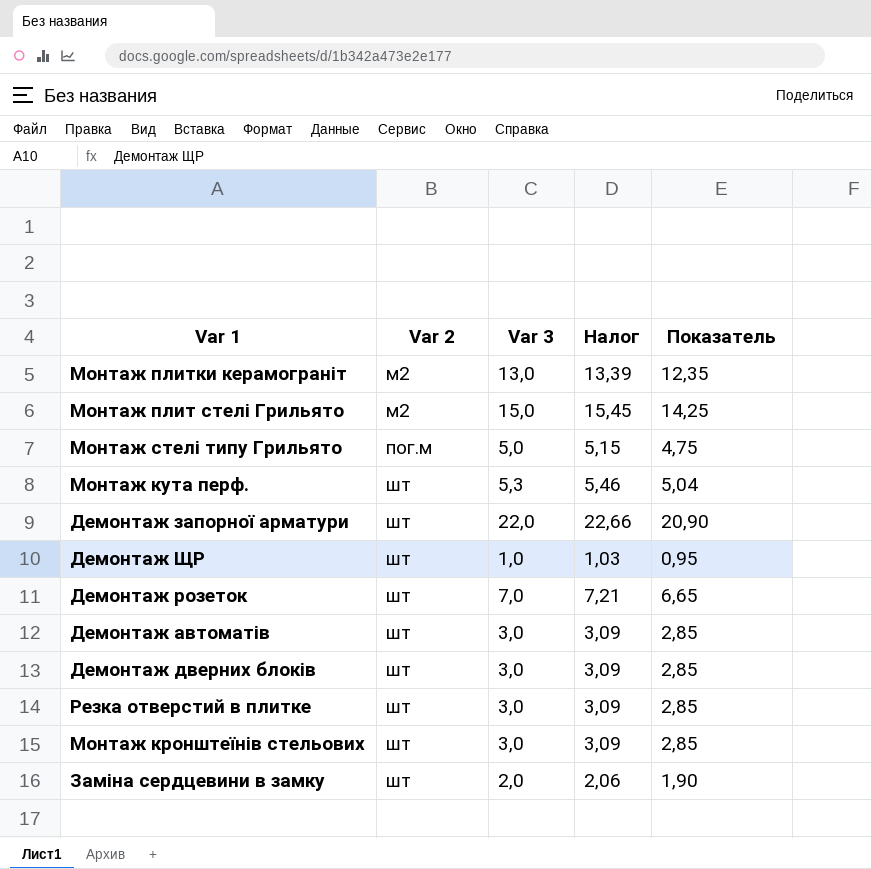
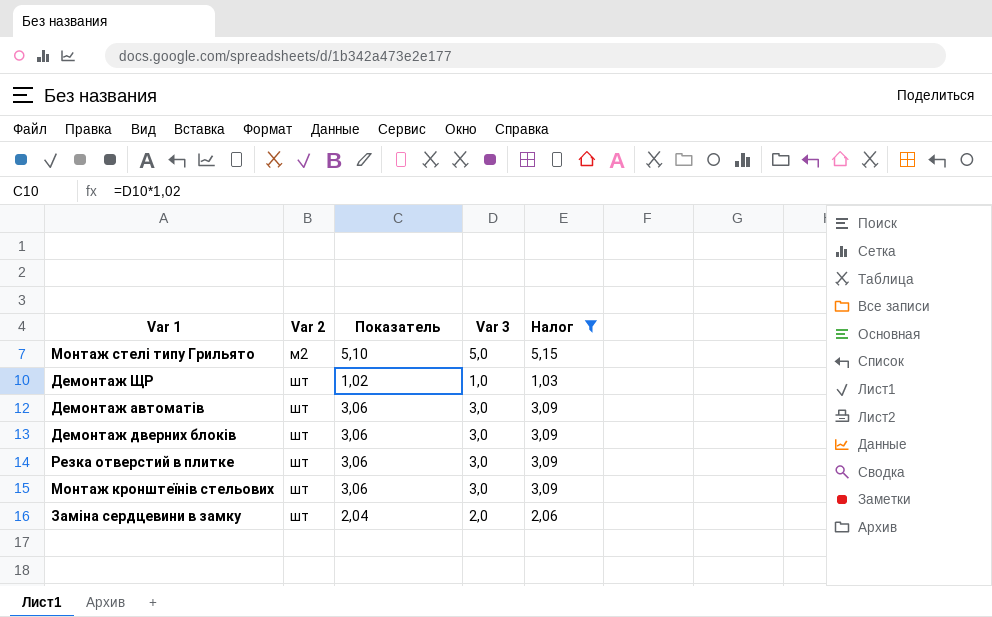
filter: none -> Налог <= 5,15
column Показатель | formula: [Var 3] * 0,95 -> [Var 3] * 1,02
column Показатель | position: 5 -> 3
Монтаж стелі типу Грильято | Var 2: пог.м -> м2

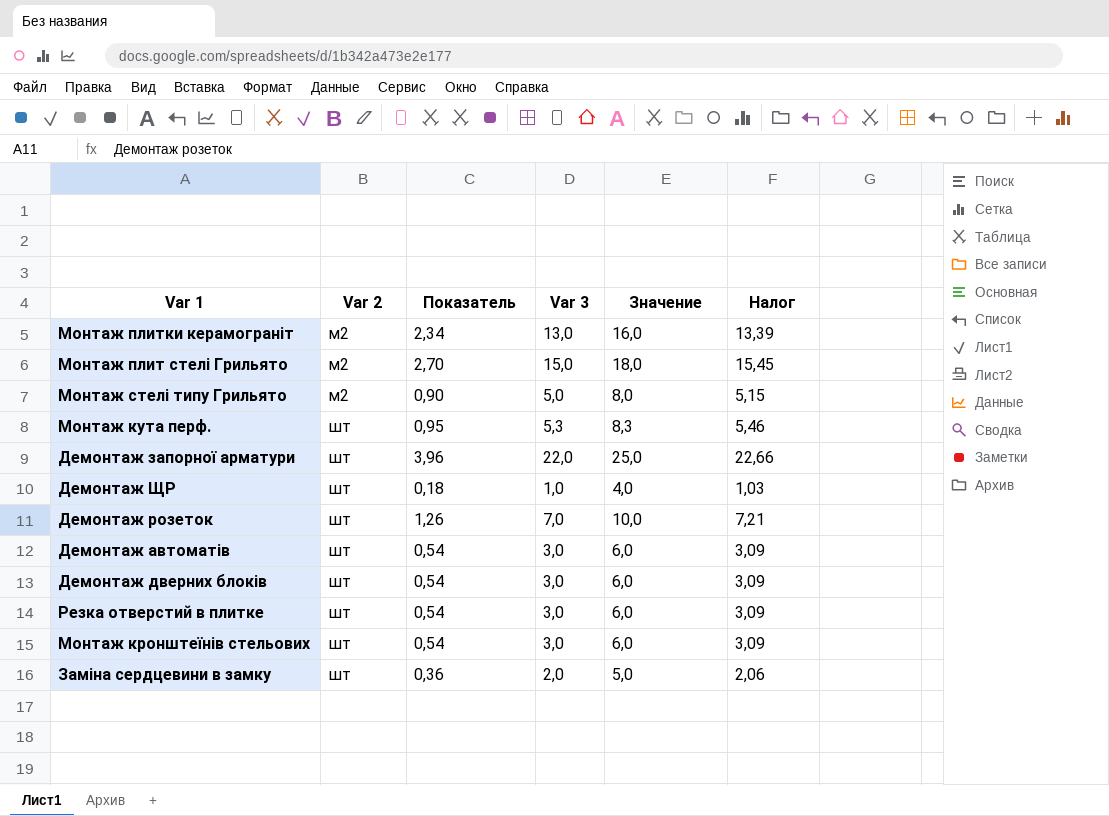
filter: Налог <= 5,15 -> none
column Показатель | formula: [Var 3] * 1,02 -> [Var 3] * 0,18
column Значение | formula: none -> [Var 3] + 3

